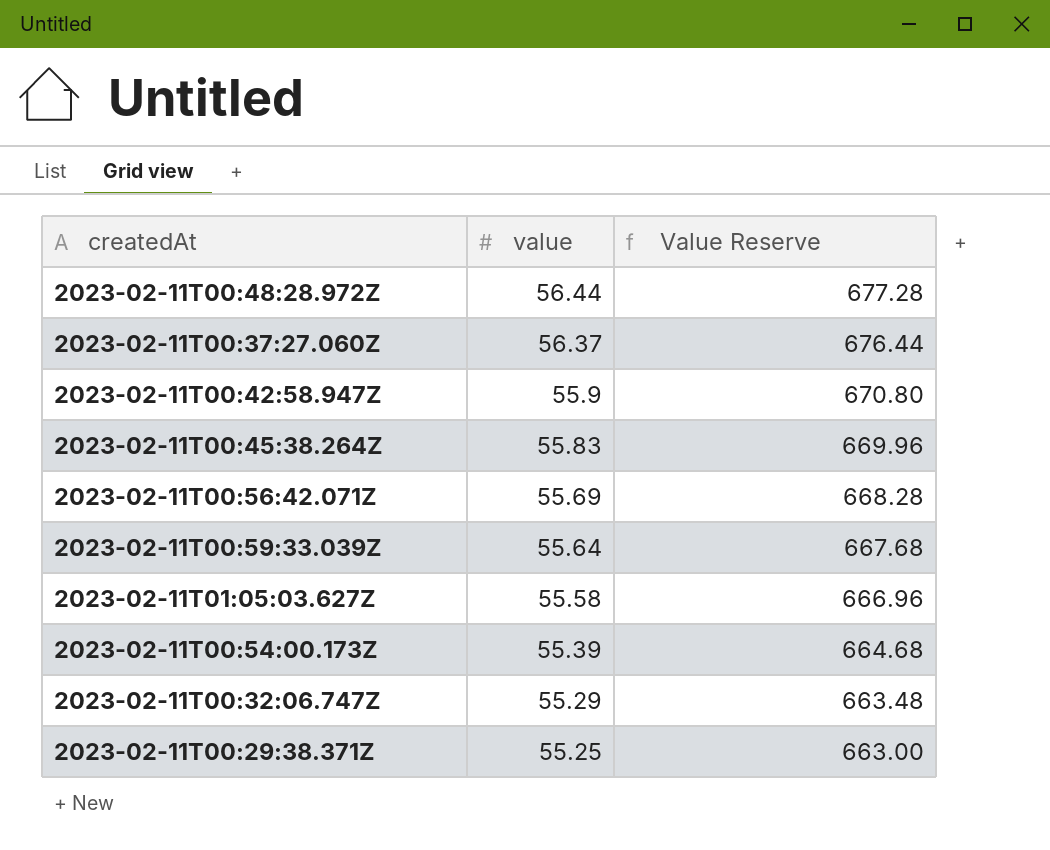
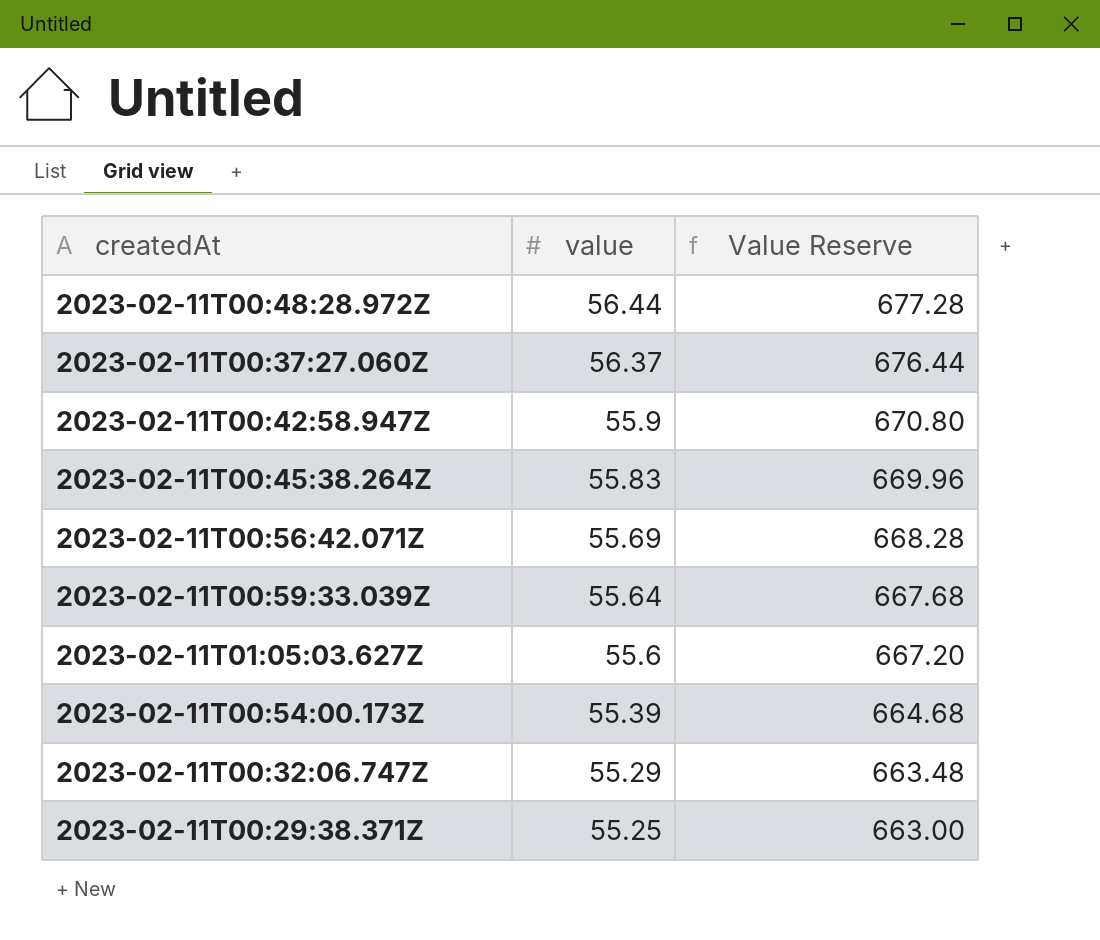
2023-02-11T01:05:03.627Z | value: 55.58 -> 55.6
2023-02-11T01:05:03.627Z | Value Reserve: 666.96 -> 667.20

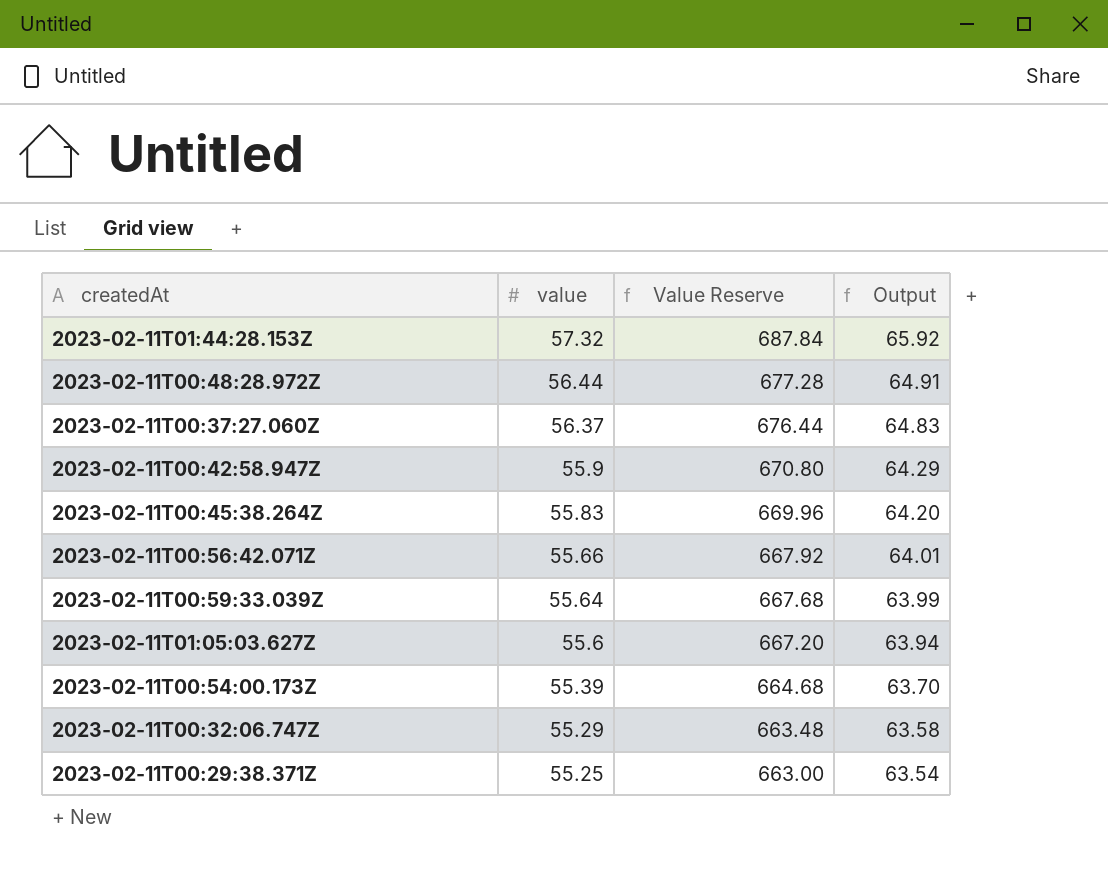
column Output | formula: none -> [value] * 1.15
row 2023-02-11T01:44:28.153Z: none -> 57.32 | 687.84 | 65.92
2023-02-11T00:56:42.071Z | value: 55.69 -> 55.66
2023-02-11T00:56:42.071Z | Value Reserve: 668.28 -> 667.92

